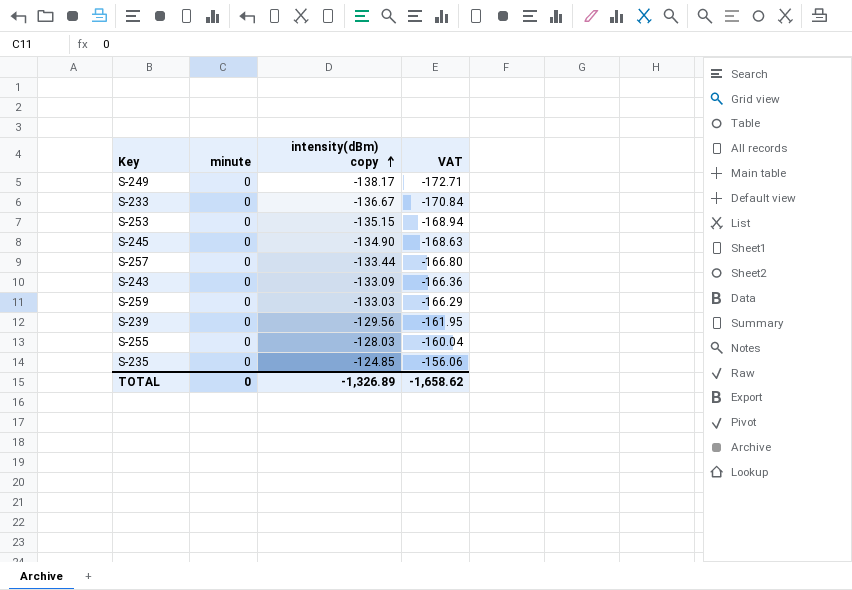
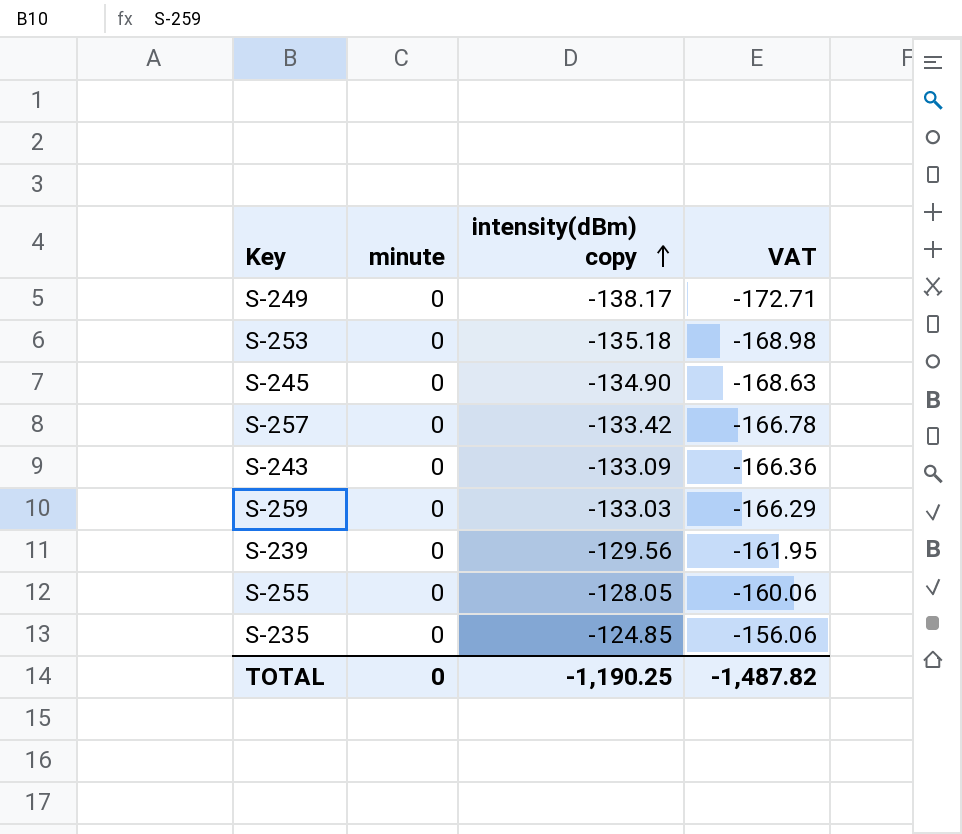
row S-233: 0 | -136.67 | -170.84 -> none
S-253 | intensity(dBm) copy: -135.15 -> -135.18
S-253 | VAT: -168.94 -> -168.98
S-257 | intensity(dBm) copy: -133.44 -> -133.42
S-257 | VAT: -166.80 -> -166.78
S-255 | intensity(dBm) copy: -128.03 -> -128.05
S-255 | VAT: -160.04 -> -160.06
TOTAL | intensity(dBm) copy: -1,326.89 -> -1,190.25
TOTAL | VAT: -1,658.62 -> -1,487.82

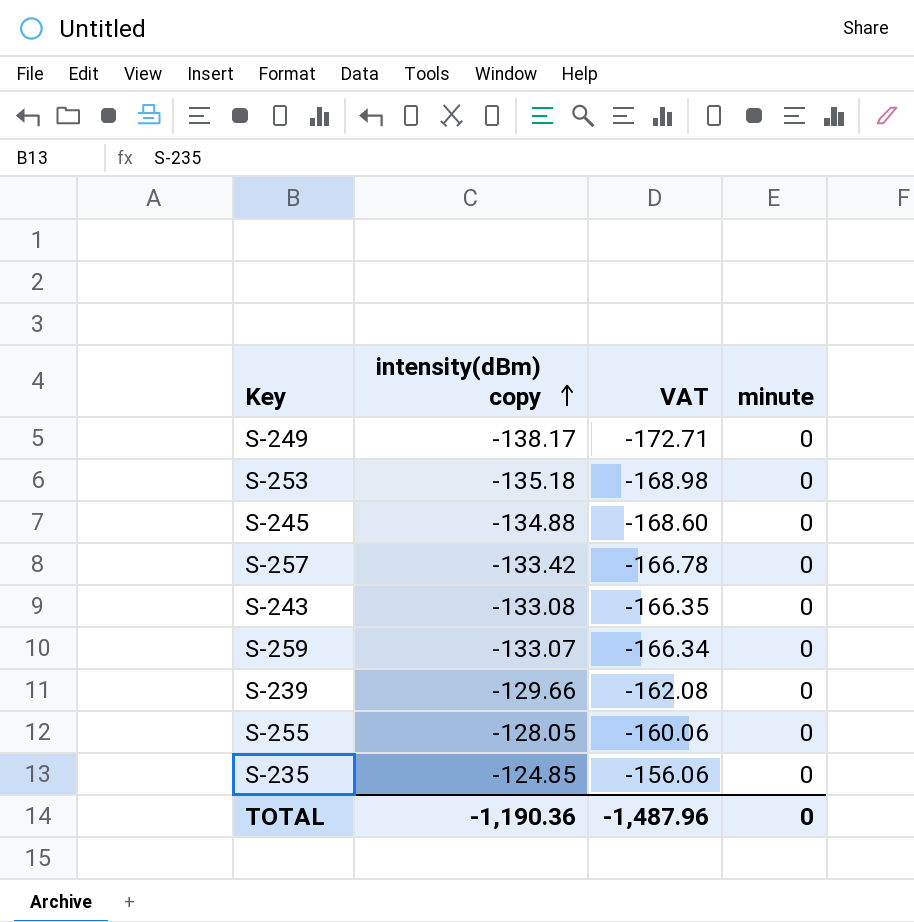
column minute | position: 2 -> 4
S-245 | intensity(dBm) copy: -134.90 -> -134.88
S-245 | VAT: -168.63 -> -168.60
S-243 | intensity(dBm) copy: -133.09 -> -133.08
S-243 | VAT: -166.36 -> -166.35
S-259 | intensity(dBm) copy: -133.03 -> -133.07
S-259 | VAT: -166.29 -> -166.34
S-239 | intensity(dBm) copy: -129.56 -> -129.66
S-239 | VAT: -161.95 -> -162.08
TOTAL | intensity(dBm) copy: -1,190.25 -> -1,190.36
TOTAL | VAT: -1,487.82 -> -1,487.96

